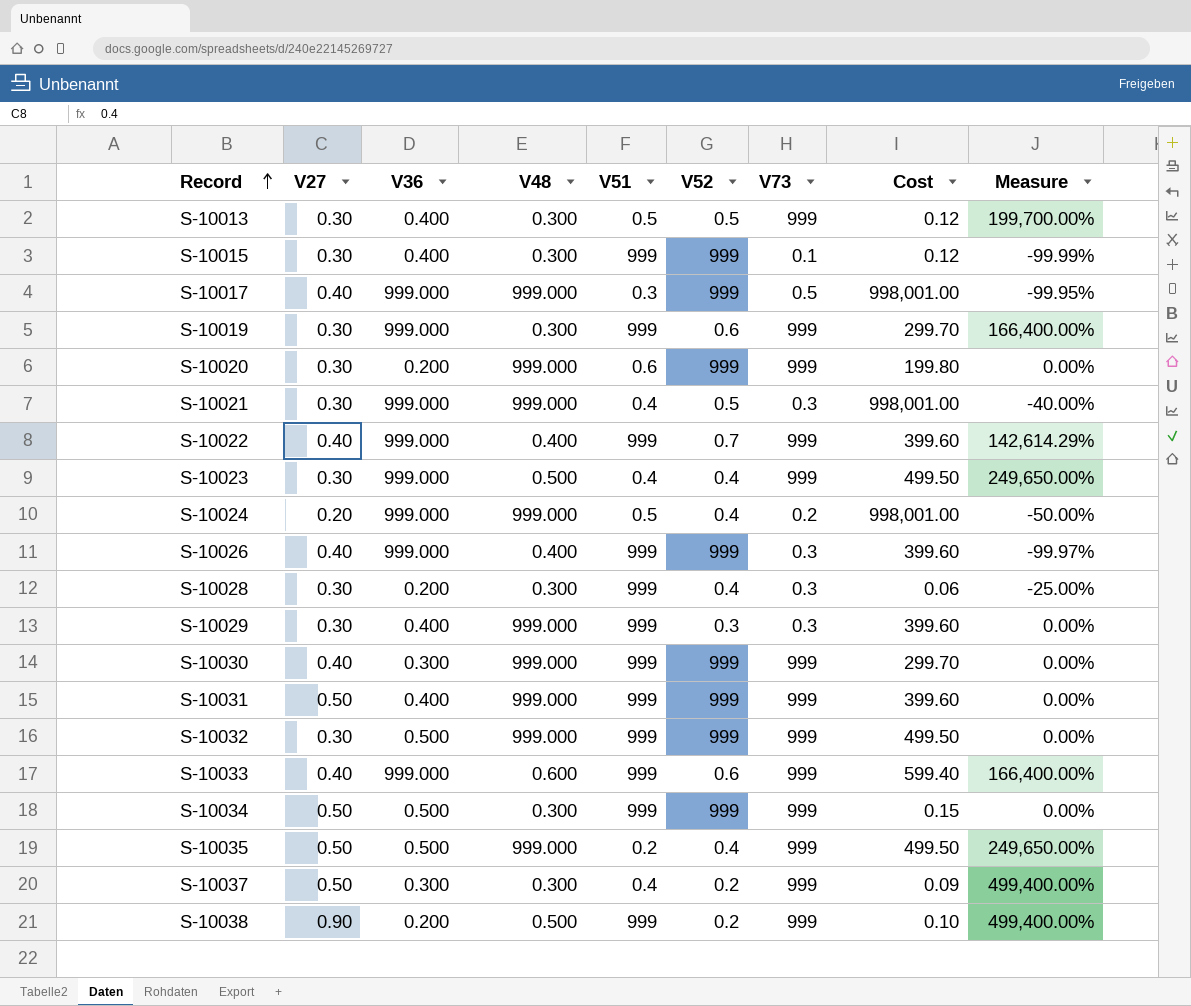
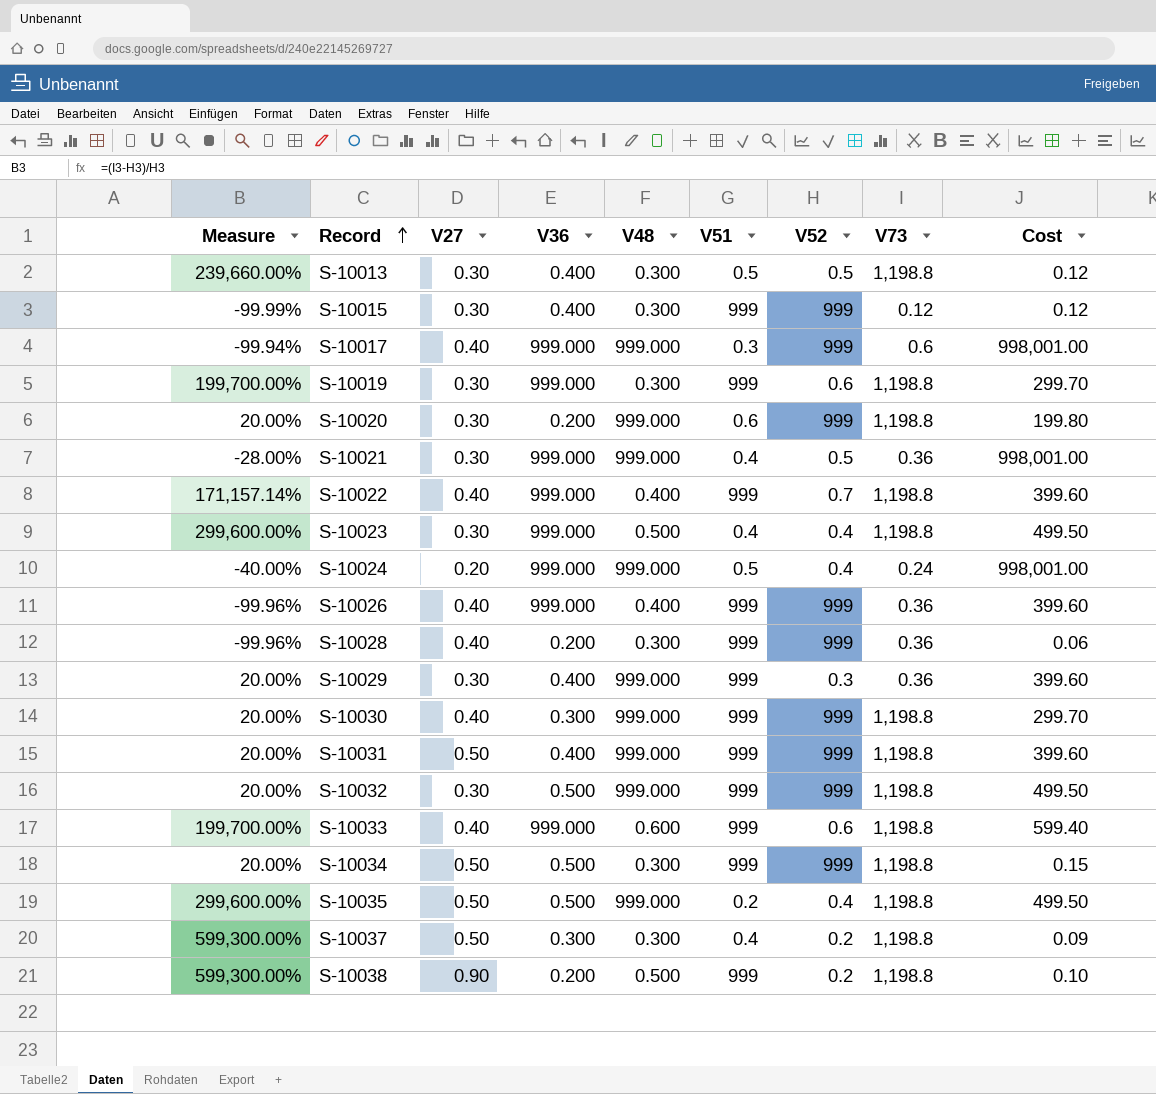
column Measure | position: 9 -> 1
S-10013 | Measure: 199,700.00% -> 239,660.00%
S-10013 | V73: 999 -> 1,198.8
S-10015 | V73: 0.1 -> 0.12
S-10017 | Measure: -99.95% -> -99.94%
S-10017 | V73: 0.5 -> 0.6
S-10019 | Measure: 166,400.00% -> 199,700.00%
S-10019 | V73: 999 -> 1,198.8
S-10020 | Measure: 0.00% -> 20.00%
S-10020 | V73: 999 -> 1,198.8
S-10021 | Measure: -40.00% -> -28.00%
S-10021 | V73: 0.3 -> 0.36
S-10022 | Measure: 142,614.29% -> 171,157.14%
S-10022 | V73: 999 -> 1,198.8
S-10023 | Measure: 249,650.00% -> 299,600.00%
S-10023 | V73: 999 -> 1,198.8
S-10024 | Measure: -50.00% -> -40.00%
S-10024 | V73: 0.2 -> 0.24
S-10026 | Measure: -99.97% -> -99.96%
S-10026 | V73: 0.3 -> 0.36
S-10028 | Measure: -25.00% -> -99.96%
S-10028 | V27: 0.30 -> 0.40
S-10028 | V52: 0.4 -> 999
S-10028 | V73: 0.3 -> 0.36
S-10029 | Measure: 0.00% -> 20.00%
S-10029 | V73: 0.3 -> 0.36
S-10030 | Measure: 0.00% -> 20.00%
S-10030 | V73: 999 -> 1,198.8
S-10031 | Measure: 0.00% -> 20.00%
S-10031 | V73: 999 -> 1,198.8
S-10032 | Measure: 0.00% -> 20.00%
S-10032 | V73: 999 -> 1,198.8
S-10033 | Measure: 166,400.00% -> 199,700.00%
S-10033 | V73: 999 -> 1,198.8
S-10034 | Measure: 0.00% -> 20.00%
S-10034 | V73: 999 -> 1,198.8
S-10035 | Measure: 249,650.00% -> 299,600.00%
S-10035 | V73: 999 -> 1,198.8
S-10037 | Measure: 499,400.00% -> 599,300.00%
S-10037 | V73: 999 -> 1,198.8
S-10038 | Measure: 499,400.00% -> 599,300.00%
S-10038 | V73: 999 -> 1,198.8

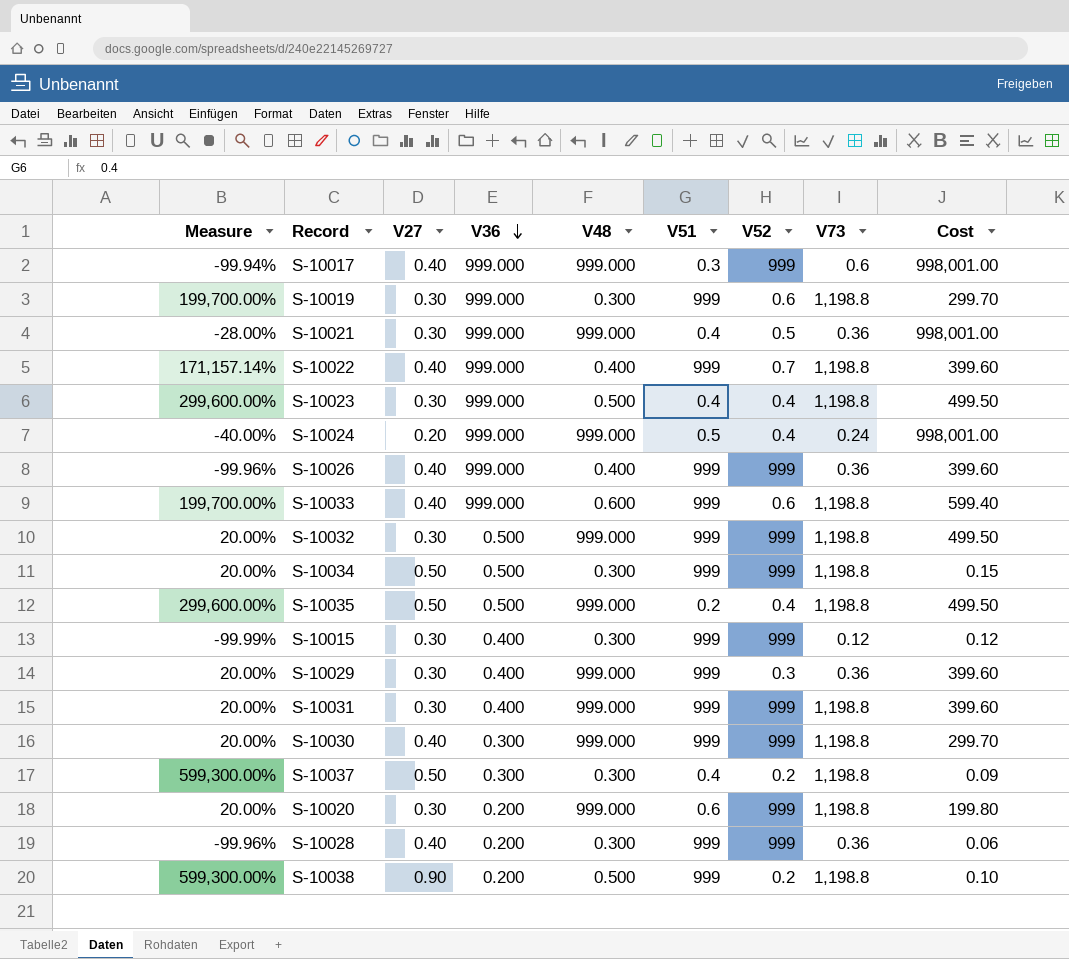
row order: Record ascending -> V36 descending
row S-10013: 239,660.00% | 0.30 | 0.400 | 0.300 | 0.5 | 0.5 | 1,198.8 | 0.12 -> none
S-10031 | V27: 0.50 -> 0.30

